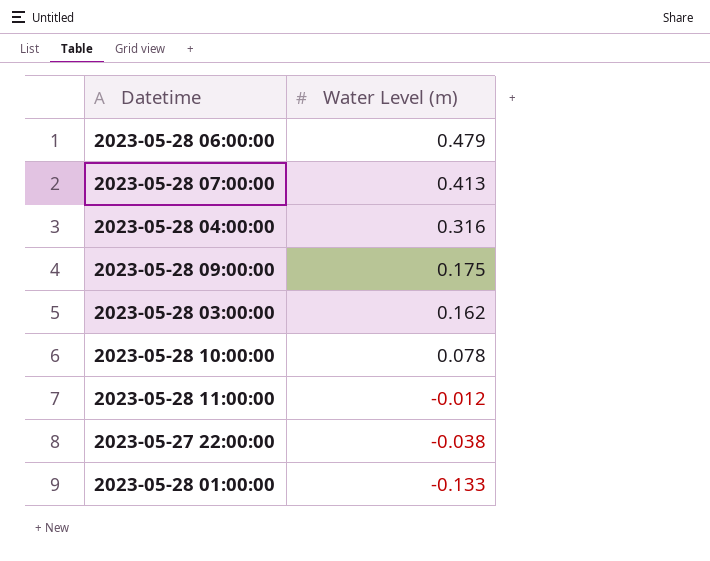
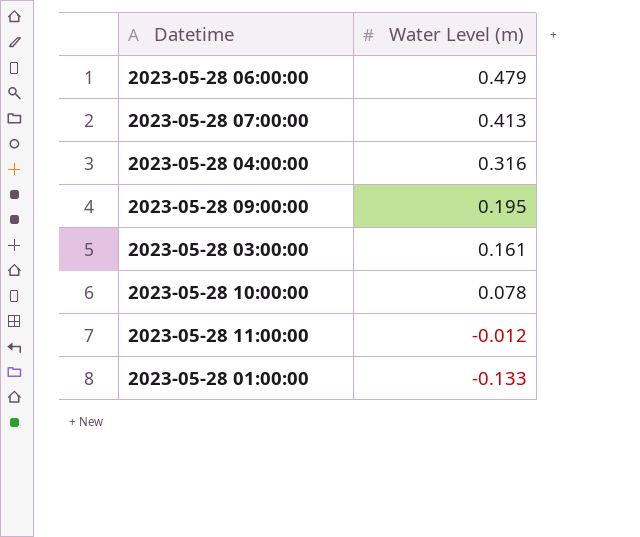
row 2023-05-27 22:00:00: -0.038 -> none
2023-05-28 09:00:00 | Water Level (m): 0.175 -> 0.195
2023-05-28 03:00:00 | Water Level (m): 0.162 -> 0.161

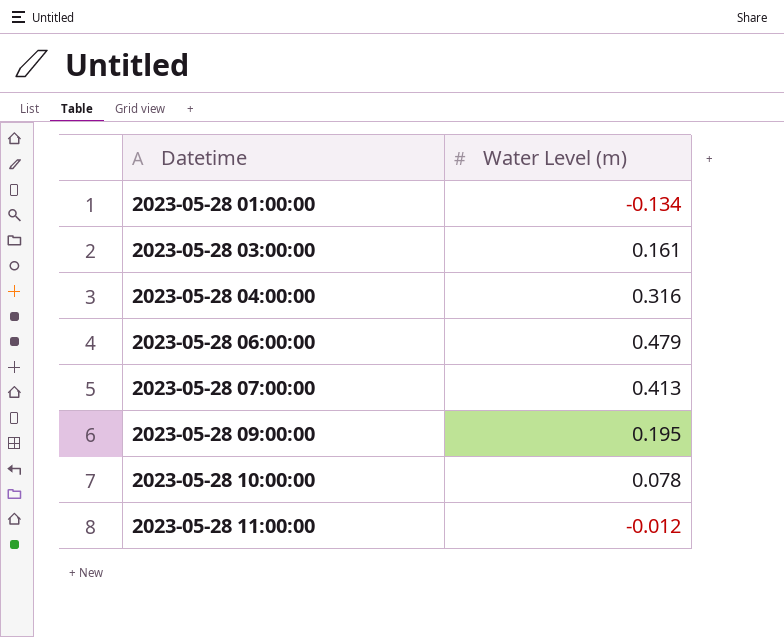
row order: Water Level (m) descending -> Datetime ascending
2023-05-28 01:00:00 | Water Level (m): -0.133 -> -0.134

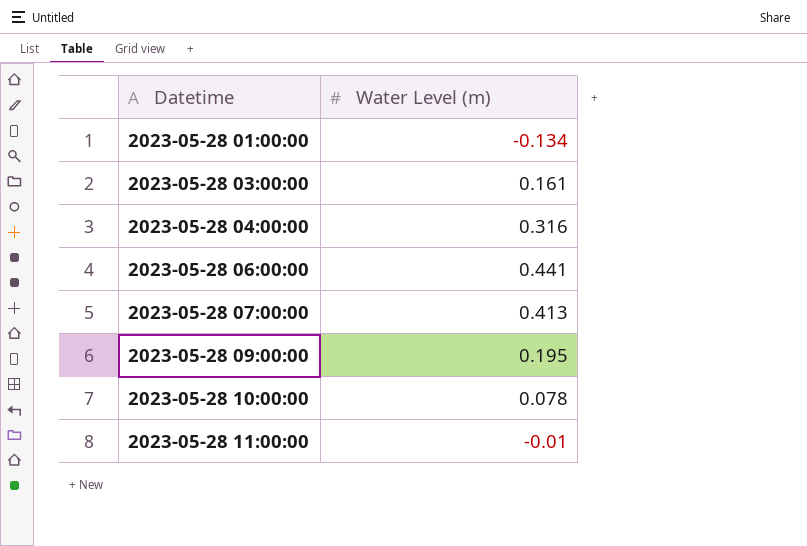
2023-05-28 06:00:00 | Water Level (m): 0.479 -> 0.441
2023-05-28 11:00:00 | Water Level (m): -0.012 -> -0.01

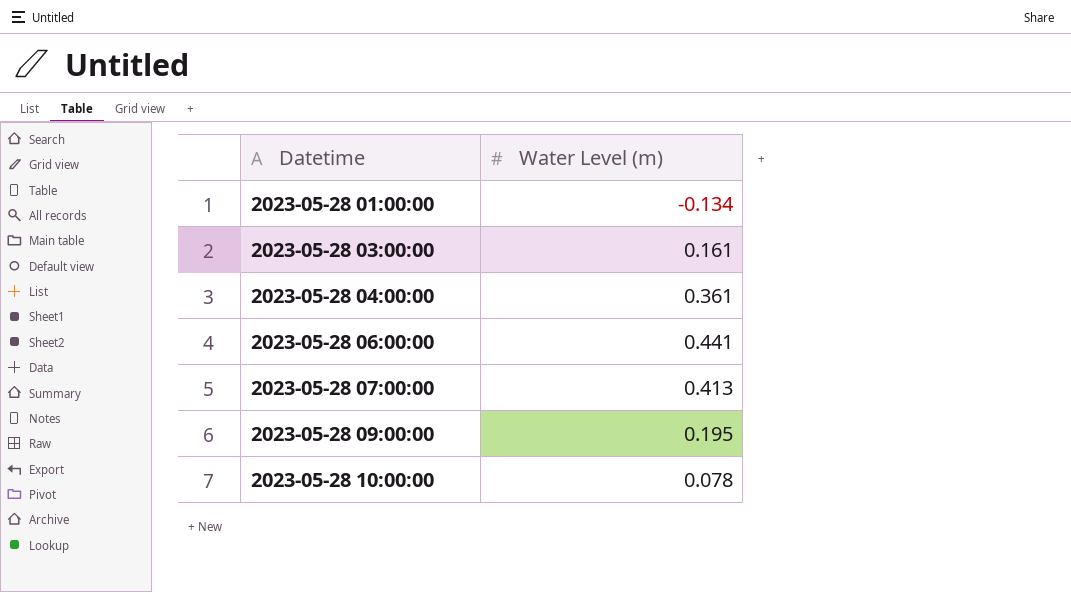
row 2023-05-28 11:00:00: -0.01 -> none
2023-05-28 04:00:00 | Water Level (m): 0.316 -> 0.361

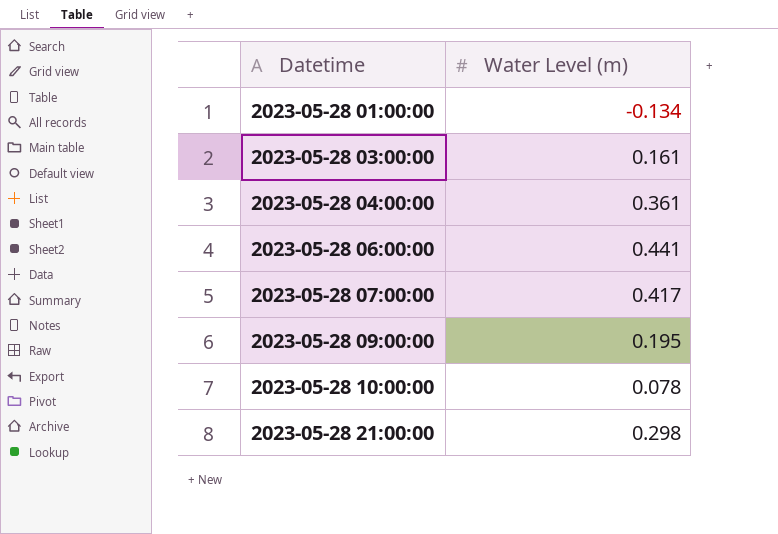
2023-05-28 07:00:00 | Water Level (m): 0.413 -> 0.417
row 2023-05-28 21:00:00: none -> 0.298

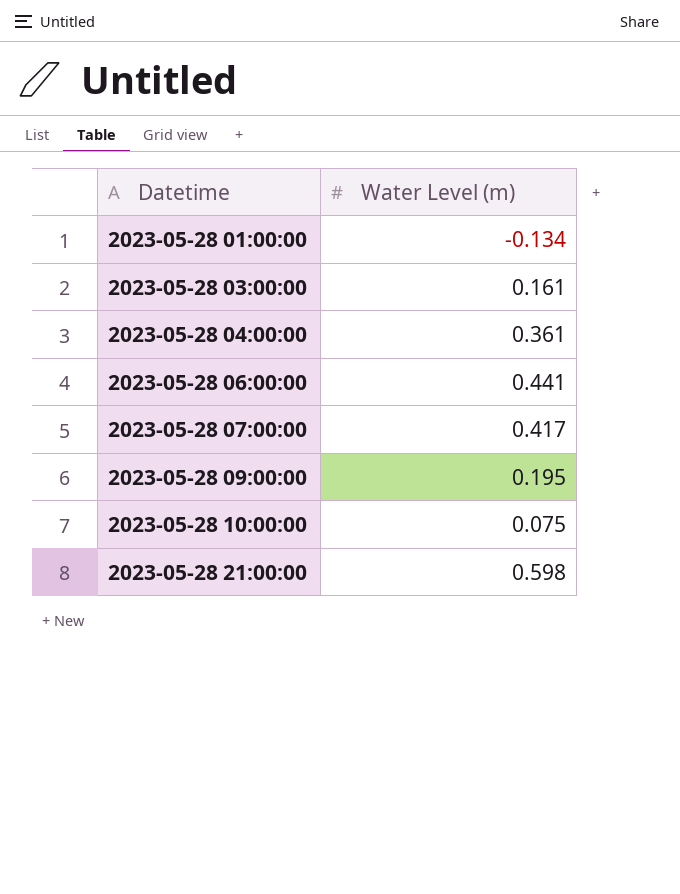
2023-05-28 10:00:00 | Water Level (m): 0.078 -> 0.075
2023-05-28 21:00:00 | Water Level (m): 0.298 -> 0.598

